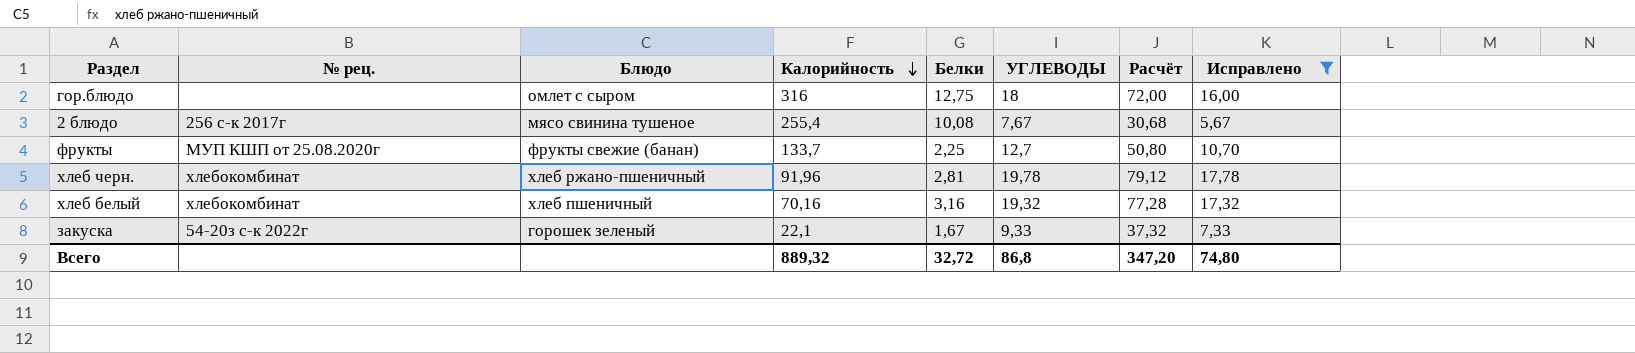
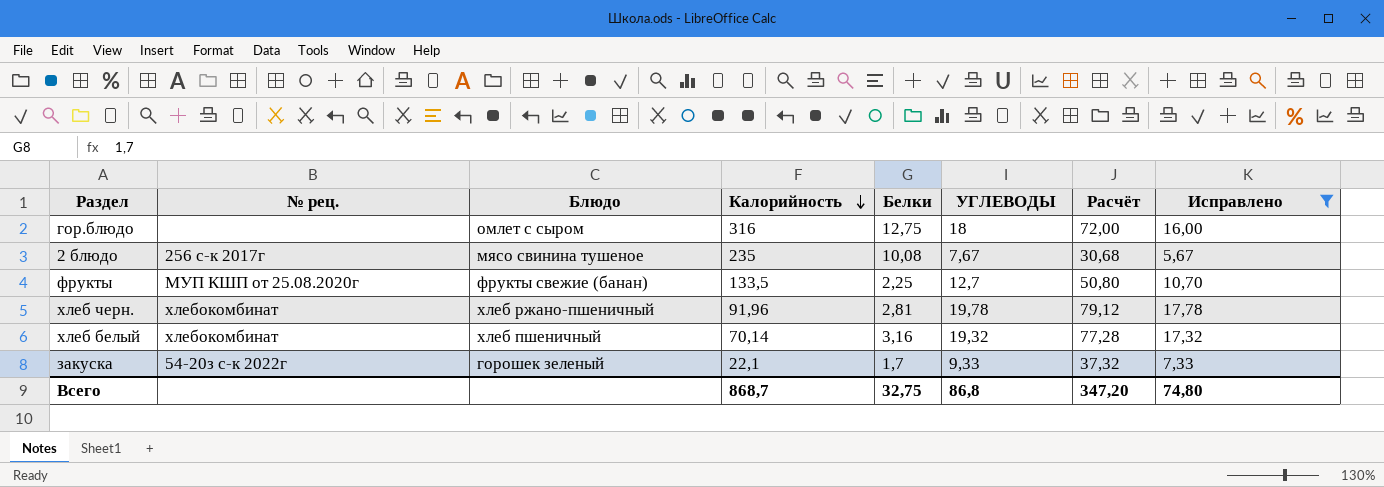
2 блюдо | Калорийность: 255,4 -> 235
фрукты | Калорийность: 133,7 -> 133,5
хлеб белый | Калорийность: 70,16 -> 70,14
закуска | Белки: 1,67 -> 1,7
Всего | Калорийность: 889,32 -> 868,7
Всего | Белки: 32,72 -> 32,75

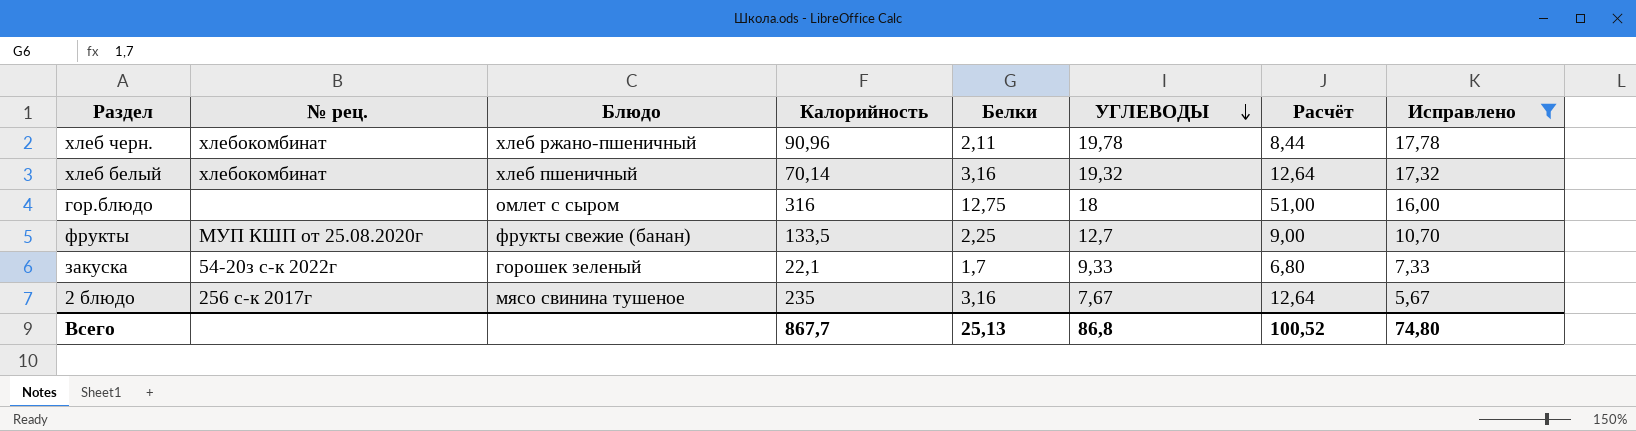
row order: Калорийность descending -> УГЛЕВОДЫ descending
column Расчёт | formula: [УГЛЕВОДЫ] * 4 -> [Белки] * 4
хлеб черн. | Калорийность: 91,96 -> 90,96
хлеб черн. | Белки: 2,81 -> 2,11
2 блюдо | Белки: 10,08 -> 3,16
Всего | Калорийность: 868,7 -> 867,7
Всего | Белки: 32,75 -> 25,13
Всего | Расчёт: 347,20 -> 100,52

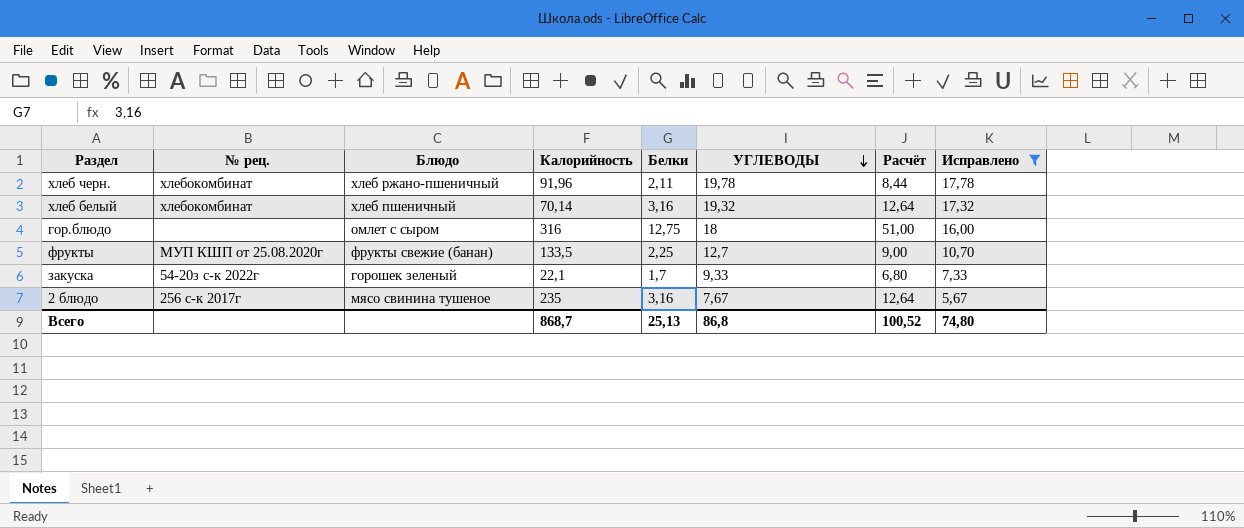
хлеб черн. | Калорийность: 90,96 -> 91,96
Всего | Калорийность: 867,7 -> 868,7

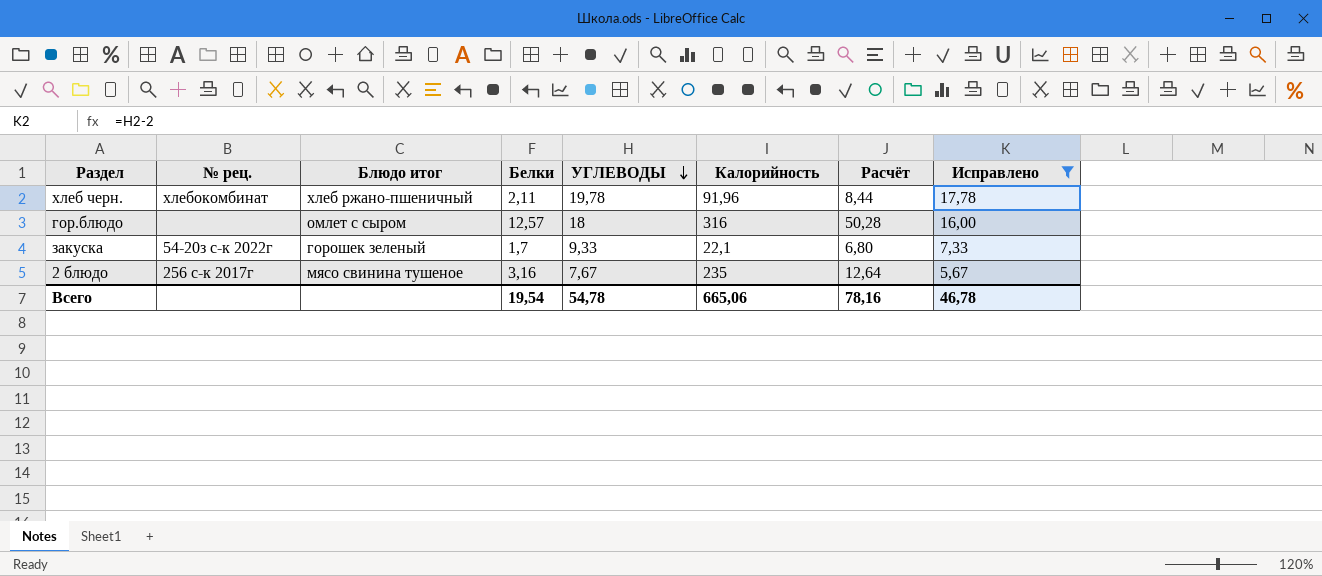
column name: Блюдо -> Блюдо итог
column Калорийность | position: 4 -> 6
row хлеб белый: хлебокомбинат | хлеб пшеничный | 70,14 | 3,16 | 19,32 | 12,64 | 17,32 -> none
row фрукты: МУП КШП от 25.08.2020г | фрукты свежие (банан) | 133,5 | 2,25 | 12,7 | 9,00 | 10,70 -> none
гор.блюдо | Белки: 12,75 -> 12,57
гор.блюдо | Расчёт: 51,00 -> 50,28
Всего | Белки: 25,13 -> 19,54
Всего | УГЛЕВОДЫ: 86,8 -> 54,78
Всего | Калорийность: 868,7 -> 665,06
Всего | Расчёт: 100,52 -> 78,16
Всего | Исправлено: 74,80 -> 46,78

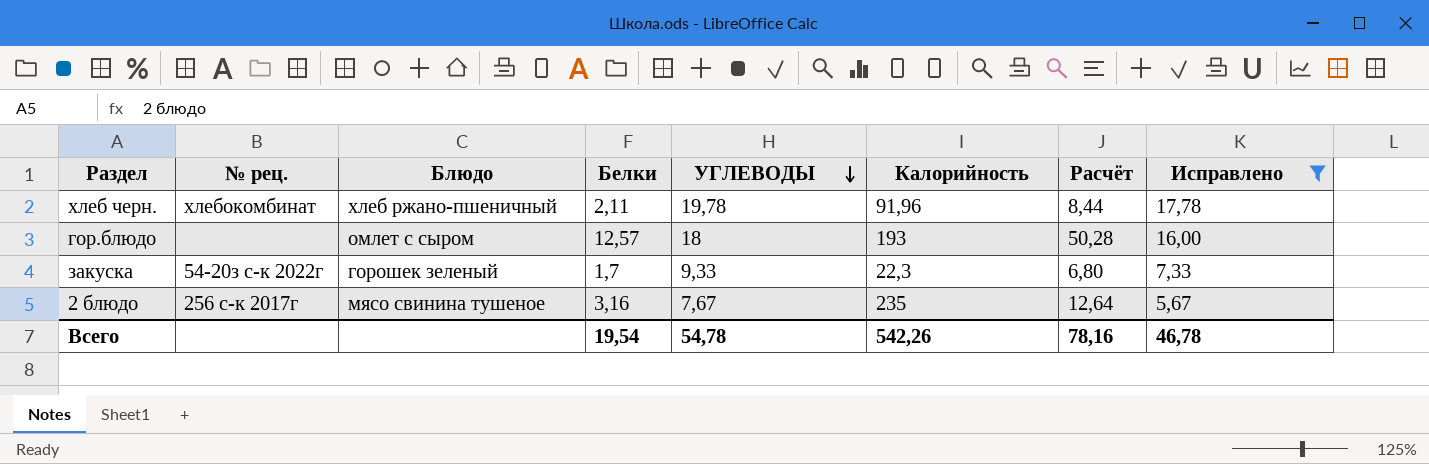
column name: Блюдо итог -> Блюдо
гор.блюдо | Калорийность: 316 -> 193
закуска | Калорийность: 22,1 -> 22,3
Всего | Калорийность: 665,06 -> 542,26

